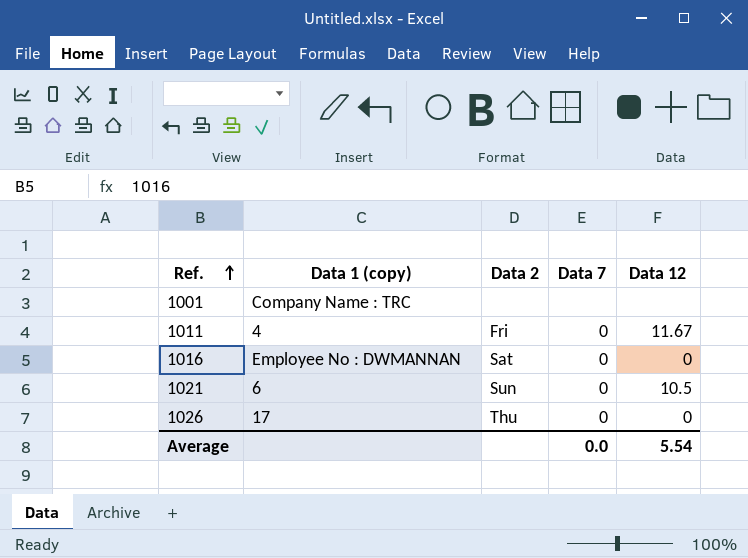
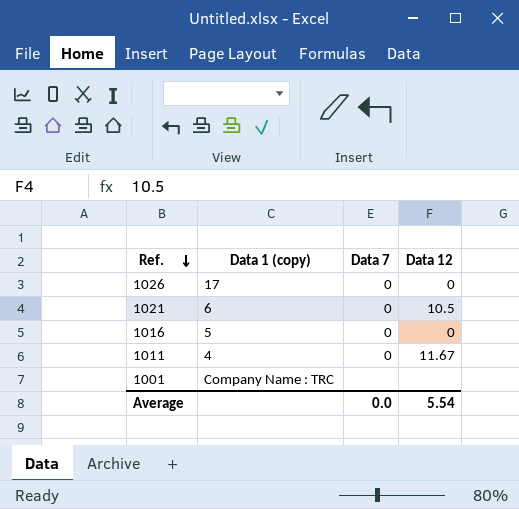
row order: Ref. ascending -> Ref. descending
column Data 2 | position: 3 -> none
1016 | Data 1 (copy): Employee No : DWMANNAN -> 5

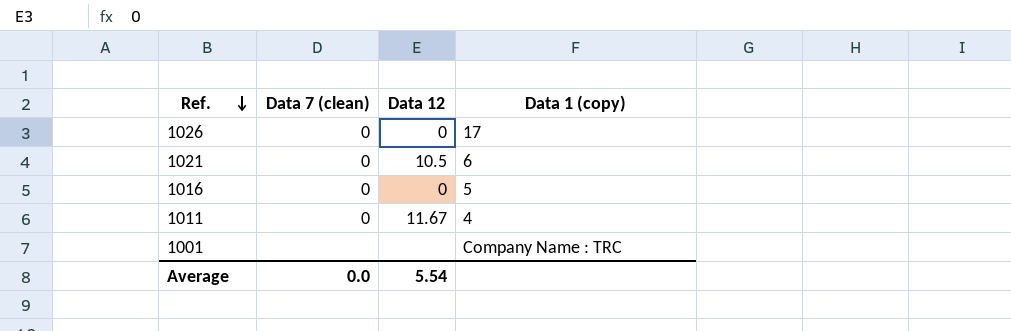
column name: Data 7 -> Data 7 (clean)
column Data 1 (copy) | position: 2 -> 4

